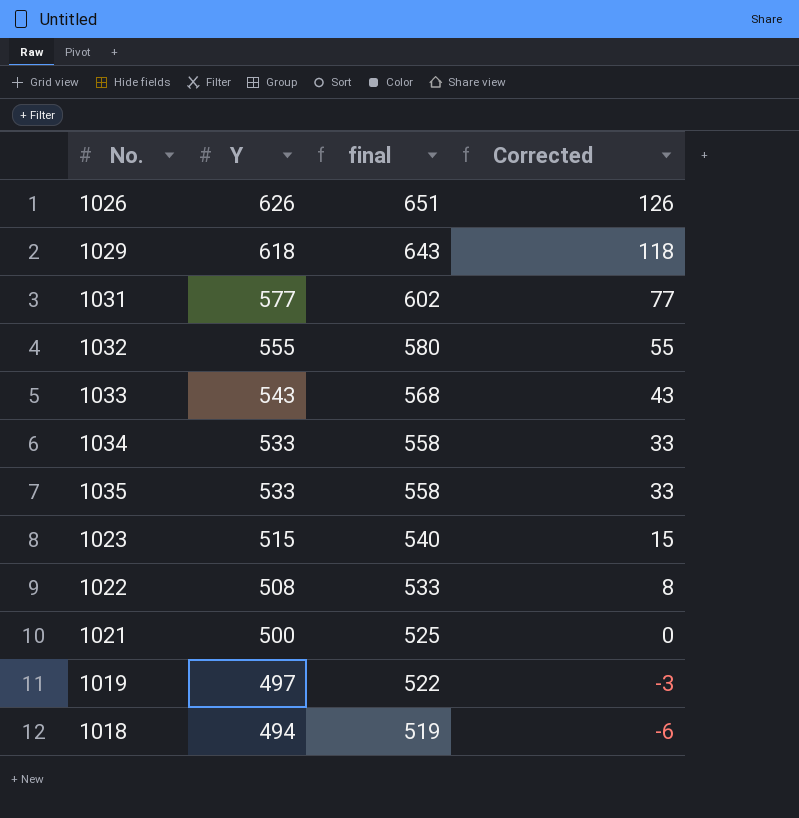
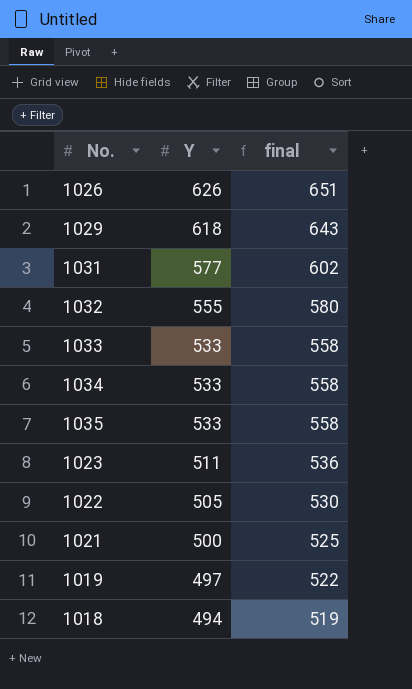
column Corrected | formula: [Y] - 500 -> none
1033 | Y: 543 -> 533
1033 | final: 568 -> 558
1023 | Y: 515 -> 511
1023 | final: 540 -> 536
1022 | Y: 508 -> 505
1022 | final: 533 -> 530

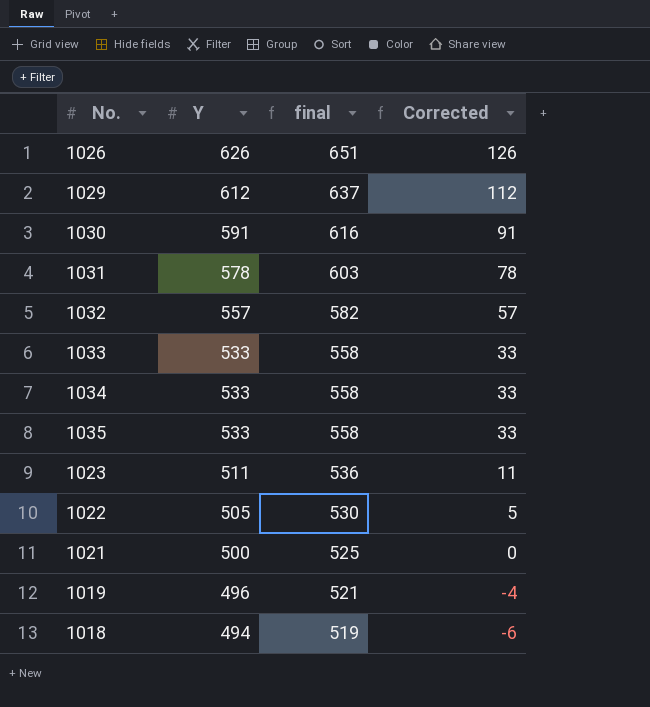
column Corrected | formula: none -> [Y] - 500
1029 | Y: 618 -> 612
1029 | final: 643 -> 637
row 1030: none -> 591 | 616 | 91
1031 | Y: 577 -> 578
1031 | final: 602 -> 603
1032 | Y: 555 -> 557
1032 | final: 580 -> 582
1019 | Y: 497 -> 496
1019 | final: 522 -> 521

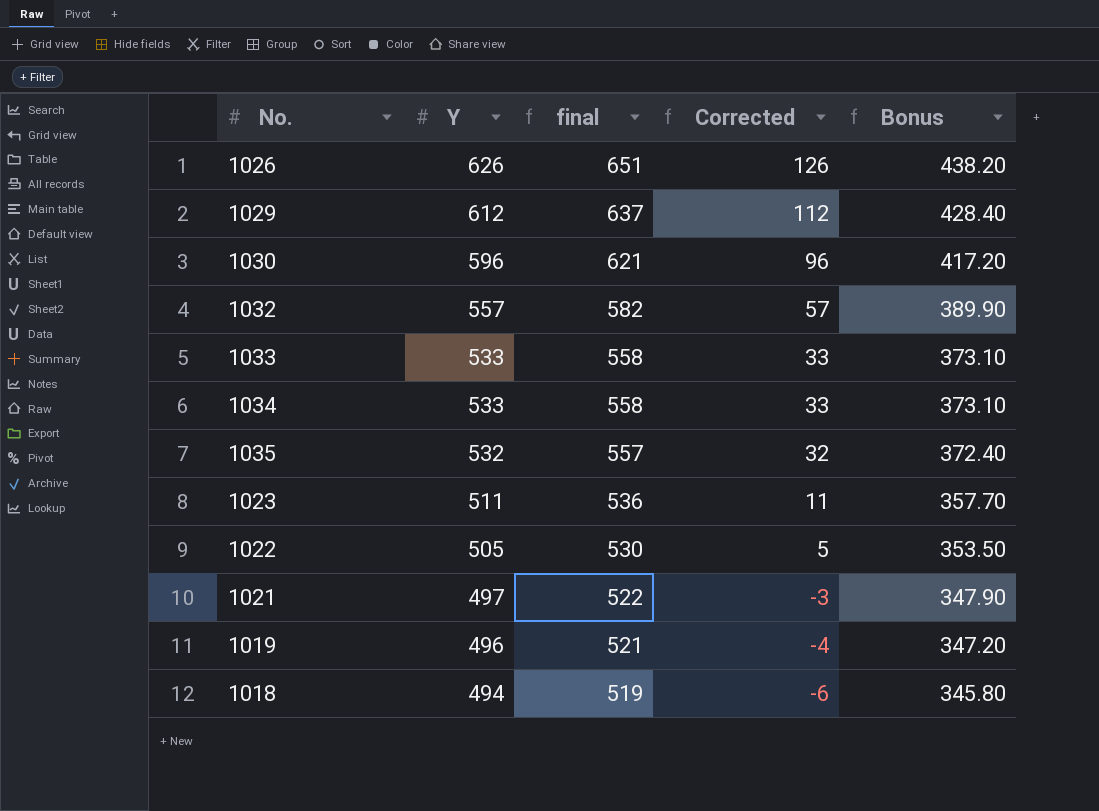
column Bonus | formula: none -> [Y] * 0.7
row 1031: 578 | 603 | 78 -> none
1030 | Y: 591 -> 596
1030 | final: 616 -> 621
1030 | Corrected: 91 -> 96
1035 | Y: 533 -> 532
1035 | final: 558 -> 557
1035 | Corrected: 33 -> 32
1021 | Y: 500 -> 497
1021 | final: 525 -> 522
1021 | Corrected: 0 -> -3

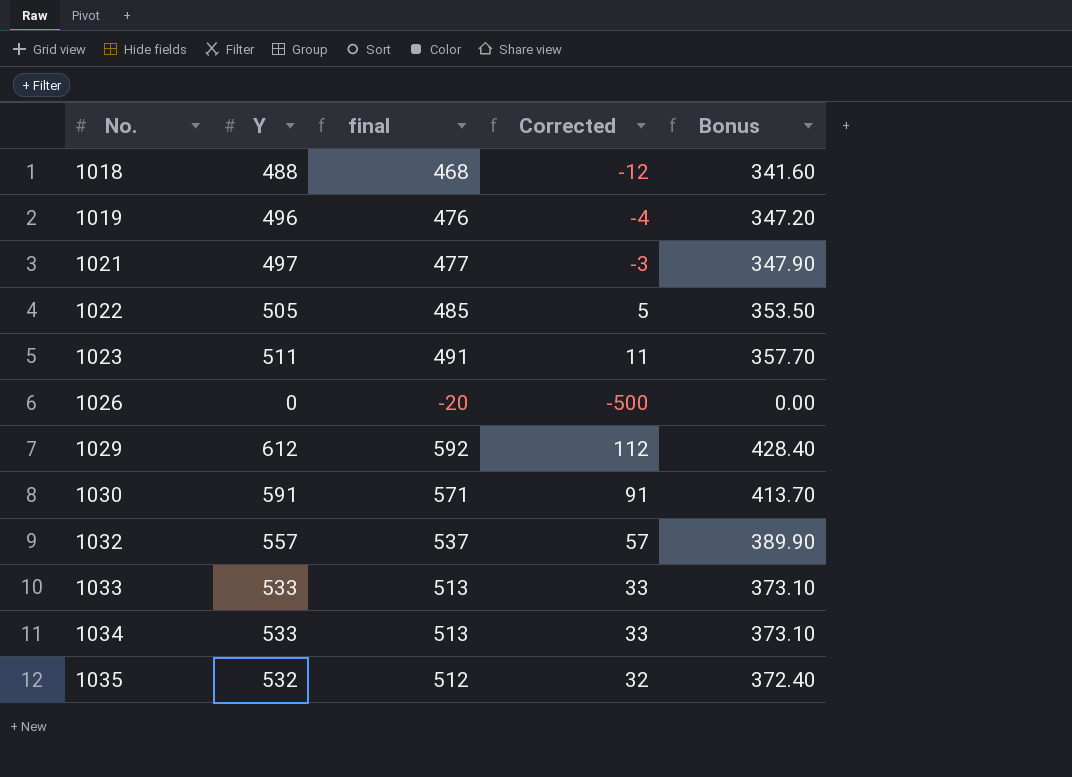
row order: Y descending -> No. ascending
column final | formula: [Y] + 25 -> [Y] - 20
1018 | Y: 494 -> 488
1018 | Corrected: -6 -> -12
1018 | Bonus: 345.80 -> 341.60
1026 | Y: 626 -> 0
1026 | Corrected: 126 -> -500
1026 | Bonus: 438.20 -> 0.00
1030 | Y: 596 -> 591
1030 | Corrected: 96 -> 91
1030 | Bonus: 417.20 -> 413.70

